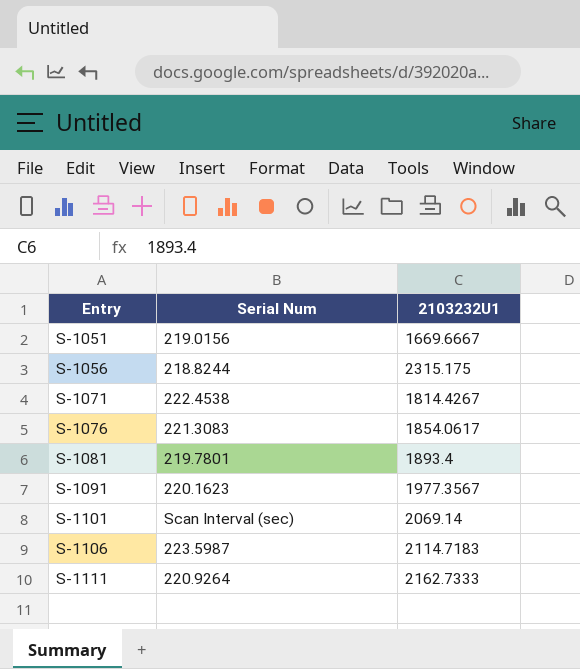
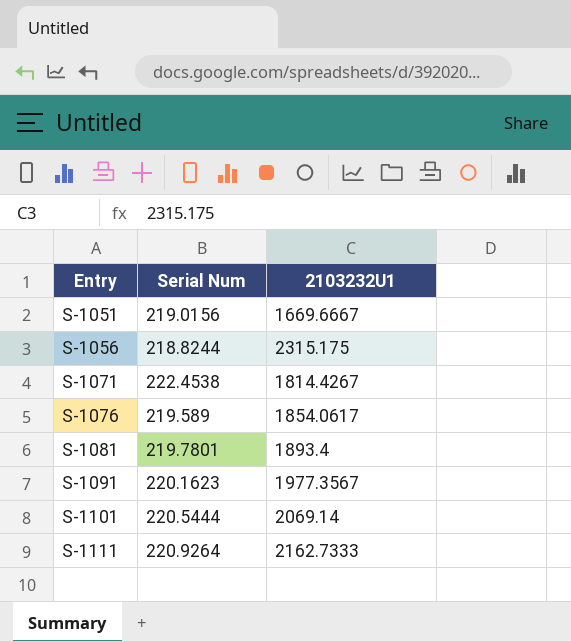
row S-1106: 223.5987 | 2114.7183 -> none
S-1076 | Serial Num: 221.3083 -> 219.589
S-1101 | Serial Num: Scan Interval (sec) -> 220.5444

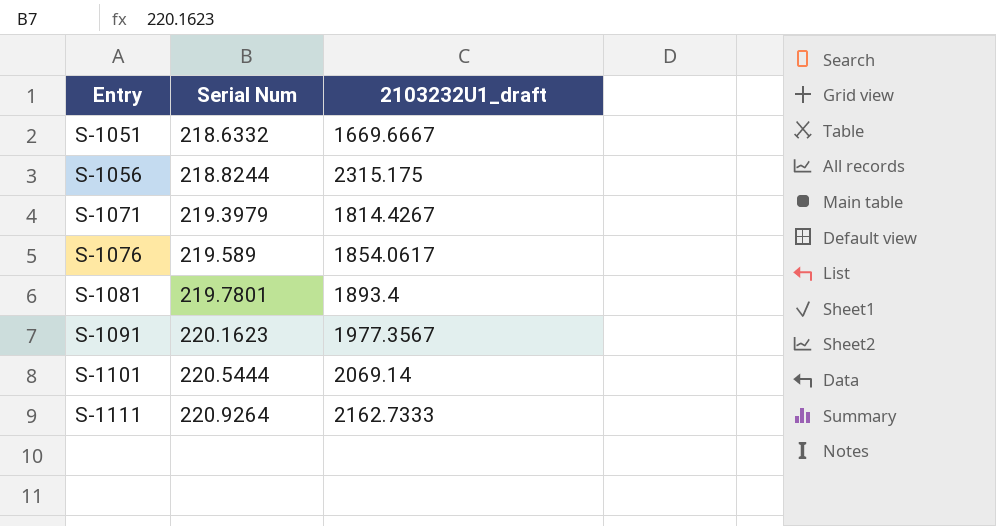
column name: 2103232U1 -> 2103232U1_draft
S-1051 | Serial Num: 219.0156 -> 218.6332
S-1071 | Serial Num: 222.4538 -> 219.3979

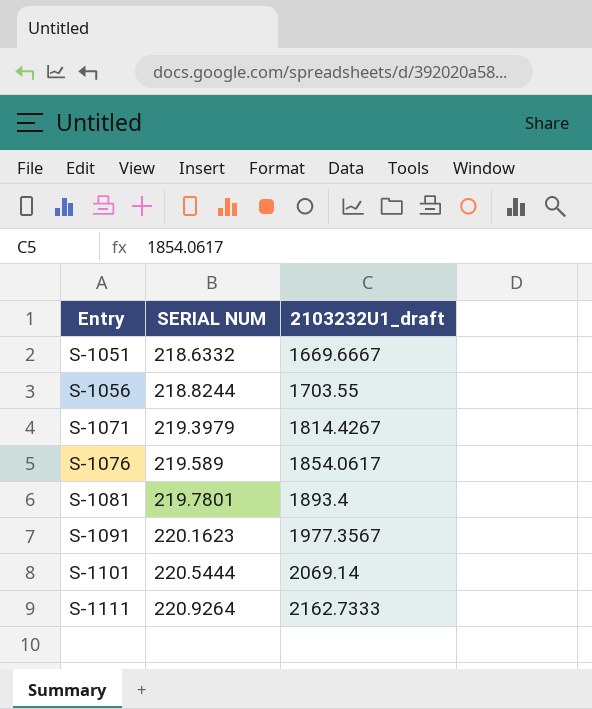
column name: Serial Num -> SERIAL NUM
S-1056 | 2103232U1_draft: 2315.175 -> 1703.55

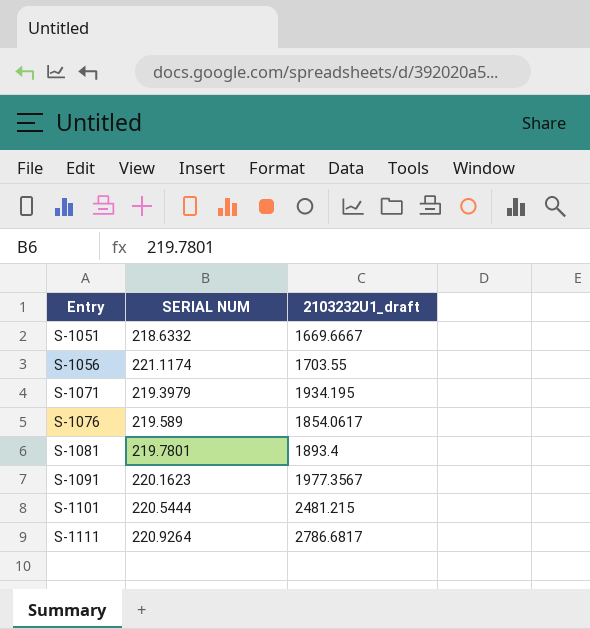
S-1056 | SERIAL NUM: 218.8244 -> 221.1174
S-1071 | 2103232U1_draft: 1814.4267 -> 1934.195
S-1101 | 2103232U1_draft: 2069.14 -> 2481.215
S-1111 | 2103232U1_draft: 2162.7333 -> 2786.6817

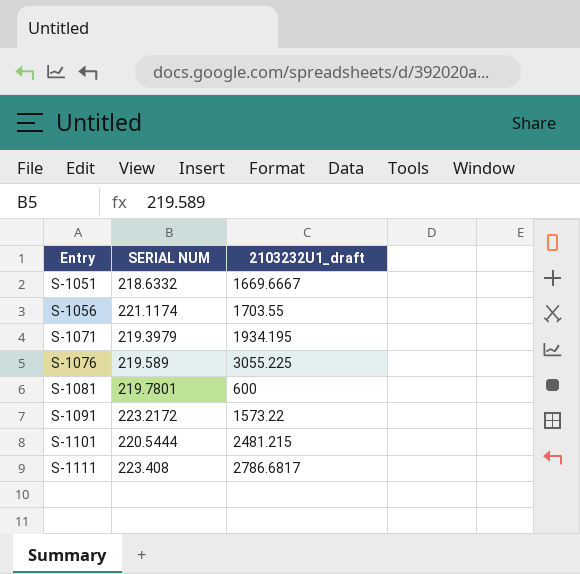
S-1076 | 2103232U1_draft: 1854.0617 -> 3055.225
S-1081 | 2103232U1_draft: 1893.4 -> 600
S-1091 | SERIAL NUM: 220.1623 -> 223.2172
S-1091 | 2103232U1_draft: 1977.3567 -> 1573.22
S-1111 | SERIAL NUM: 220.9264 -> 223.408

